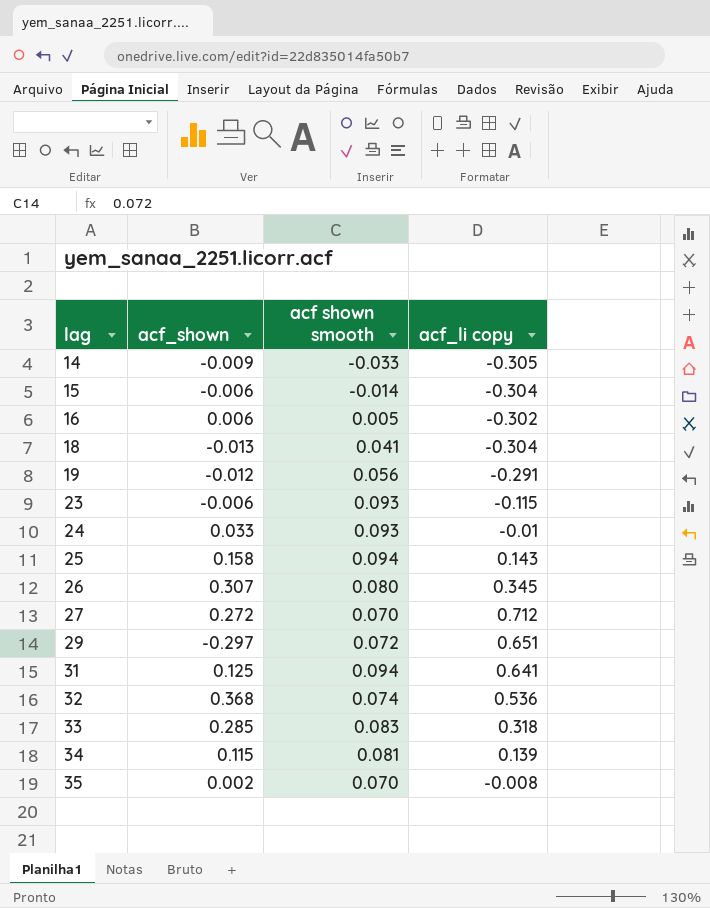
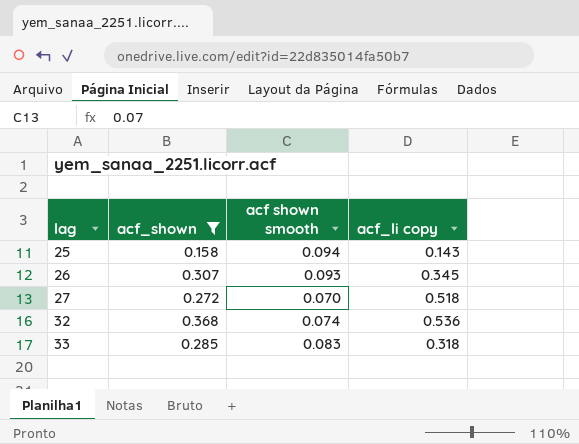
filter: none -> acf_shown >= 0.158
26 | acf shown smooth: 0.080 -> 0.093
27 | acf_li copy: 0.712 -> 0.518

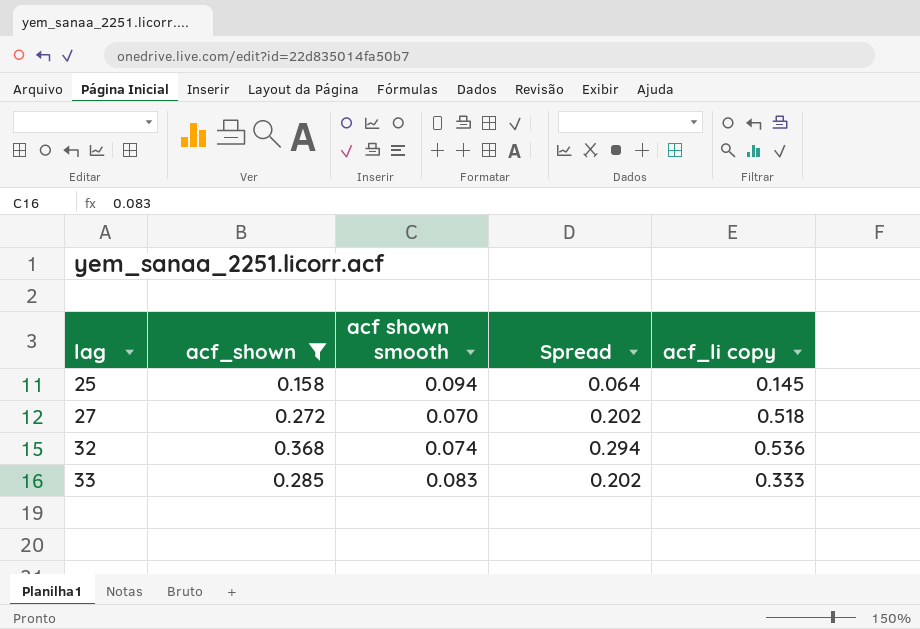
column Spread | formula: none -> [acf_shown] - [acf shown smooth]
row 26: 0.307 | 0.093 | 0.345 -> none
25 | acf_li copy: 0.143 -> 0.145
33 | acf_li copy: 0.318 -> 0.333

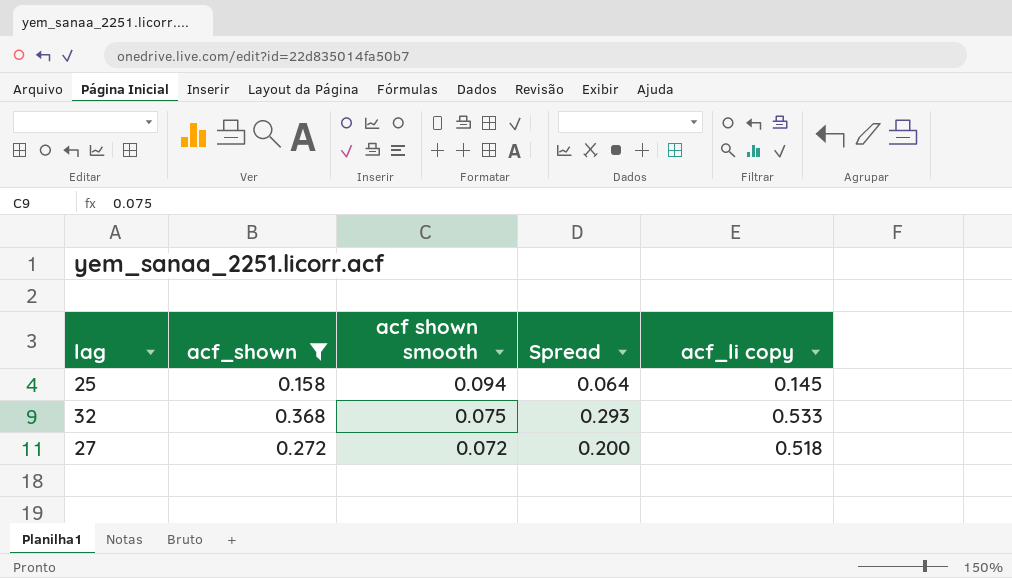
row order: lag ascending -> acf shown smooth descending
row 33: 0.285 | 0.083 | 0.202 | 0.333 -> none
32 | acf shown smooth: 0.074 -> 0.075
32 | Spread: 0.294 -> 0.293
32 | acf_li copy: 0.536 -> 0.533
27 | acf shown smooth: 0.070 -> 0.072
27 | Spread: 0.202 -> 0.200

